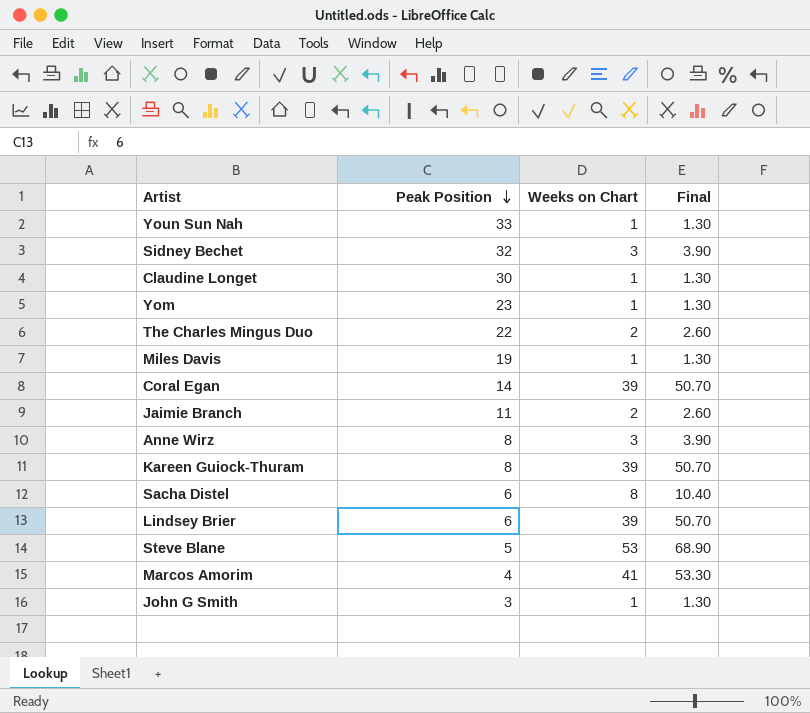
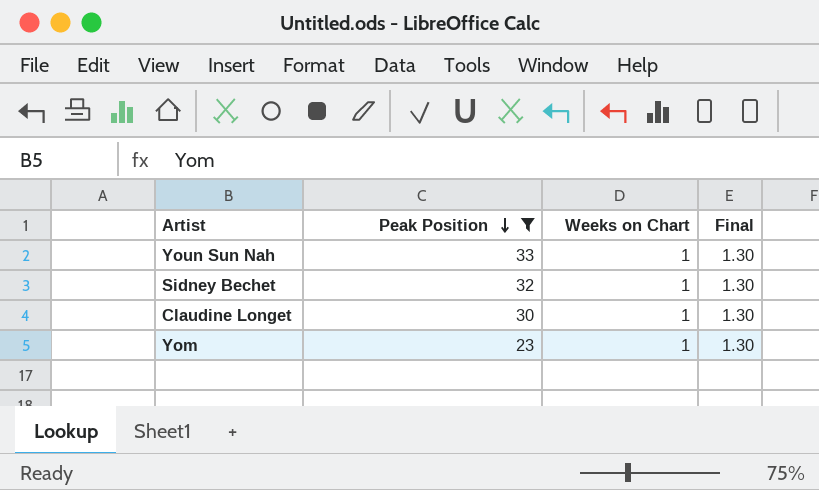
filter: none -> Peak Position >= 23
Sidney Bechet | Weeks on Chart: 3 -> 1
Sidney Bechet | Final: 3.90 -> 1.30

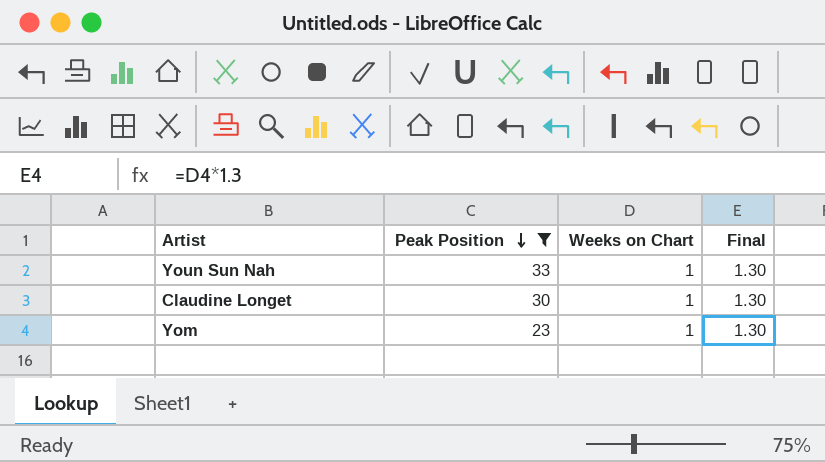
row Sidney Bechet: 32 | 1 | 1.30 -> none

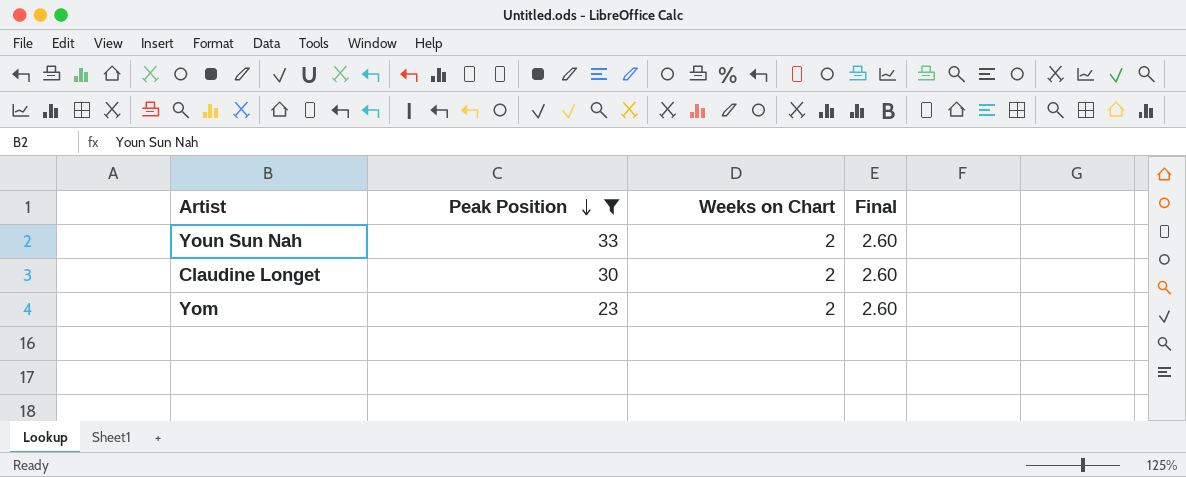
Youn Sun Nah | Weeks on Chart: 1 -> 2
Youn Sun Nah | Final: 1.30 -> 2.60
Claudine Longet | Weeks on Chart: 1 -> 2
Claudine Longet | Final: 1.30 -> 2.60
Yom | Weeks on Chart: 1 -> 2
Yom | Final: 1.30 -> 2.60

